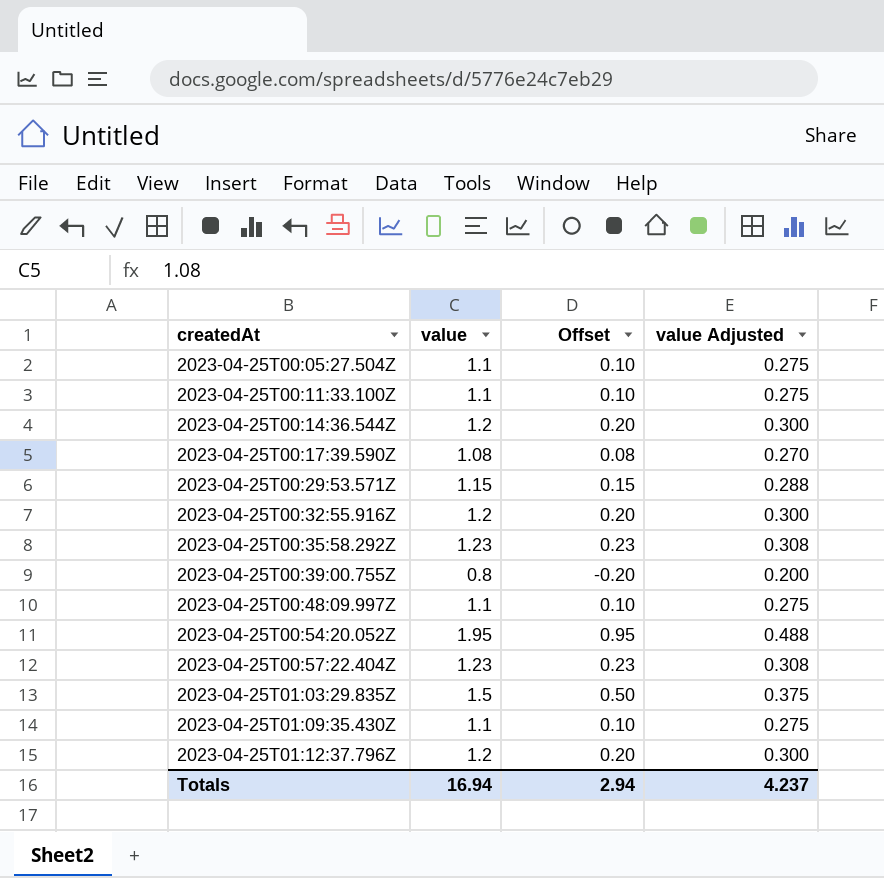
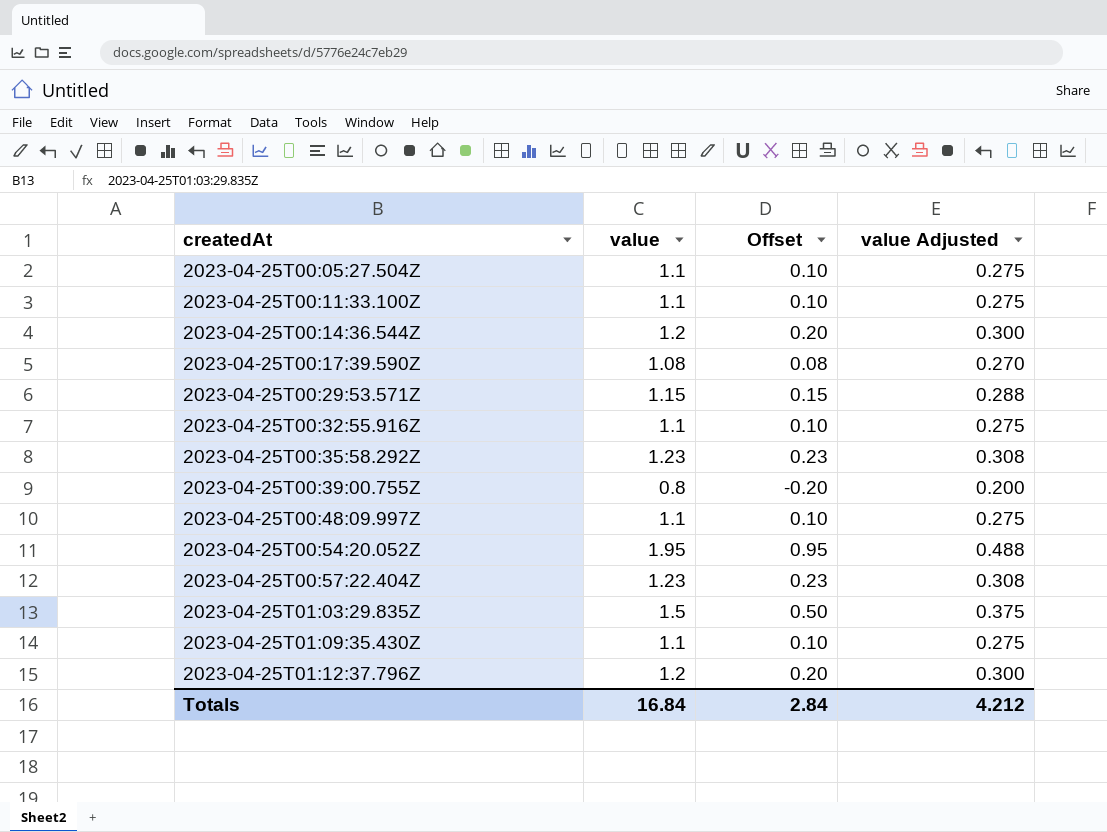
2023-04-25T00:32:55.916Z | value: 1.2 -> 1.1
2023-04-25T00:32:55.916Z | Offset: 0.20 -> 0.10
2023-04-25T00:32:55.916Z | value Adjusted: 0.300 -> 0.275
Totals | value: 16.94 -> 16.84
Totals | Offset: 2.94 -> 2.84
Totals | value Adjusted: 4.237 -> 4.212

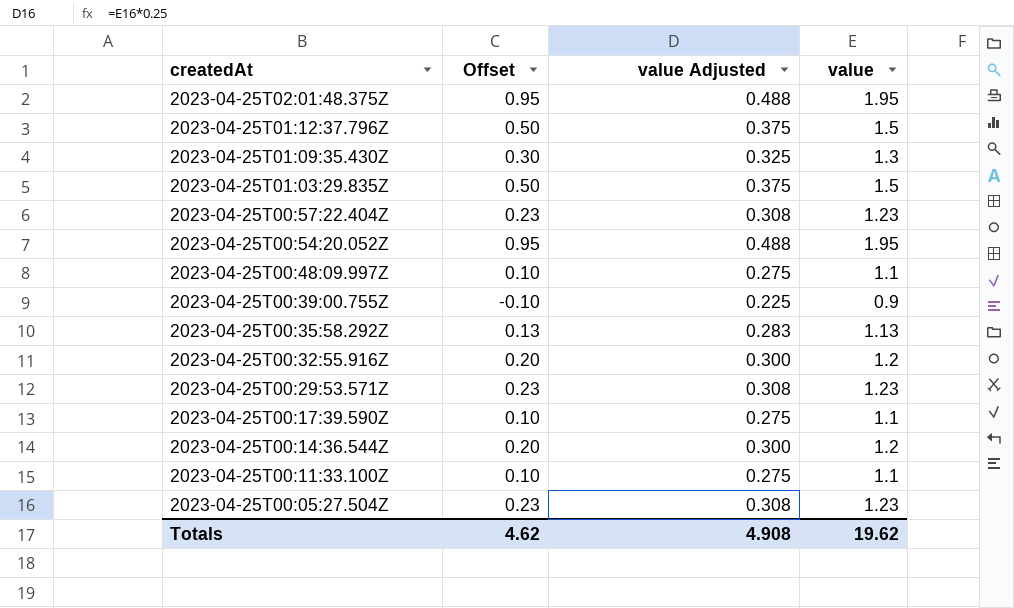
row order: createdAt ascending -> createdAt descending
column value | position: 2 -> 4
row 2023-04-25T02:01:48.375Z: none -> 0.95 | 0.488 | 1.95
2023-04-25T01:12:37.796Z | Offset: 0.20 -> 0.50
2023-04-25T01:12:37.796Z | value Adjusted: 0.300 -> 0.375
2023-04-25T01:12:37.796Z | value: 1.2 -> 1.5
2023-04-25T01:09:35.430Z | Offset: 0.10 -> 0.30
2023-04-25T01:09:35.430Z | value Adjusted: 0.275 -> 0.325
2023-04-25T01:09:35.430Z | value: 1.1 -> 1.3
2023-04-25T00:39:00.755Z | Offset: -0.20 -> -0.10
2023-04-25T00:39:00.755Z | value Adjusted: 0.200 -> 0.225
2023-04-25T00:39:00.755Z | value: 0.8 -> 0.9
2023-04-25T00:35:58.292Z | Offset: 0.23 -> 0.13
2023-04-25T00:35:58.292Z | value Adjusted: 0.308 -> 0.283
2023-04-25T00:35:58.292Z | value: 1.23 -> 1.13
2023-04-25T00:32:55.916Z | Offset: 0.10 -> 0.20
2023-04-25T00:32:55.916Z | value Adjusted: 0.275 -> 0.300
2023-04-25T00:32:55.916Z | value: 1.1 -> 1.2
2023-04-25T00:29:53.571Z | Offset: 0.15 -> 0.23
2023-04-25T00:29:53.571Z | value Adjusted: 0.288 -> 0.308
2023-04-25T00:29:53.571Z | value: 1.15 -> 1.23
2023-04-25T00:17:39.590Z | Offset: 0.08 -> 0.10
2023-04-25T00:17:39.590Z | value Adjusted: 0.270 -> 0.275
2023-04-25T00:17:39.590Z | value: 1.08 -> 1.1
2023-04-25T00:05:27.504Z | Offset: 0.10 -> 0.23
2023-04-25T00:05:27.504Z | value Adjusted: 0.275 -> 0.308
2023-04-25T00:05:27.504Z | value: 1.1 -> 1.23
Totals | Offset: 2.84 -> 4.62
Totals | value Adjusted: 4.212 -> 4.908
Totals | value: 16.84 -> 19.62

